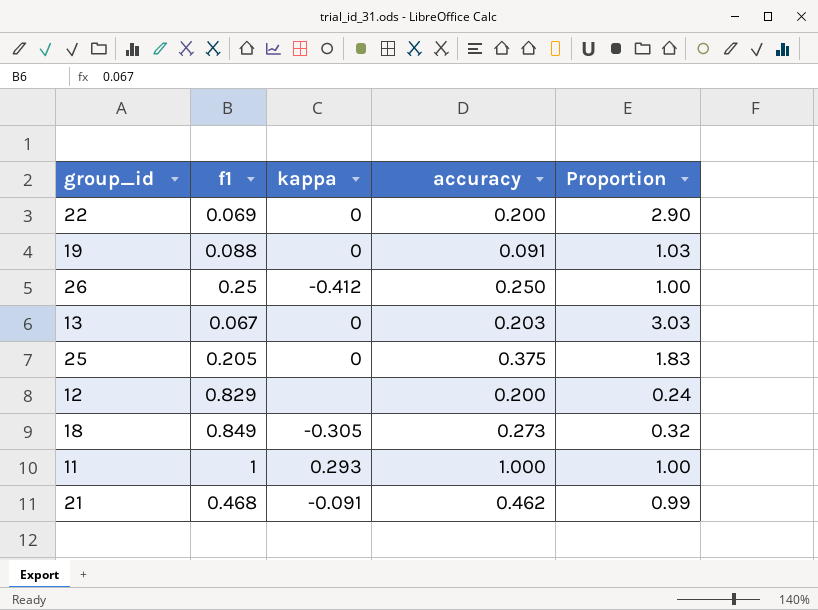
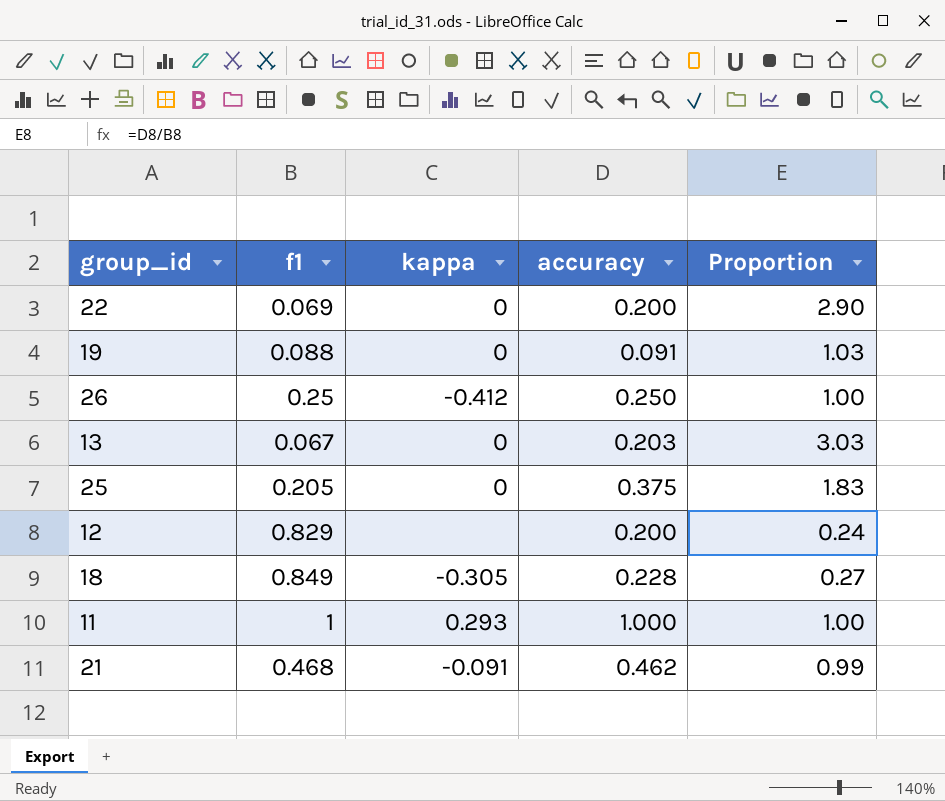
18 | accuracy: 0.273 -> 0.228
18 | Proportion: 0.32 -> 0.27

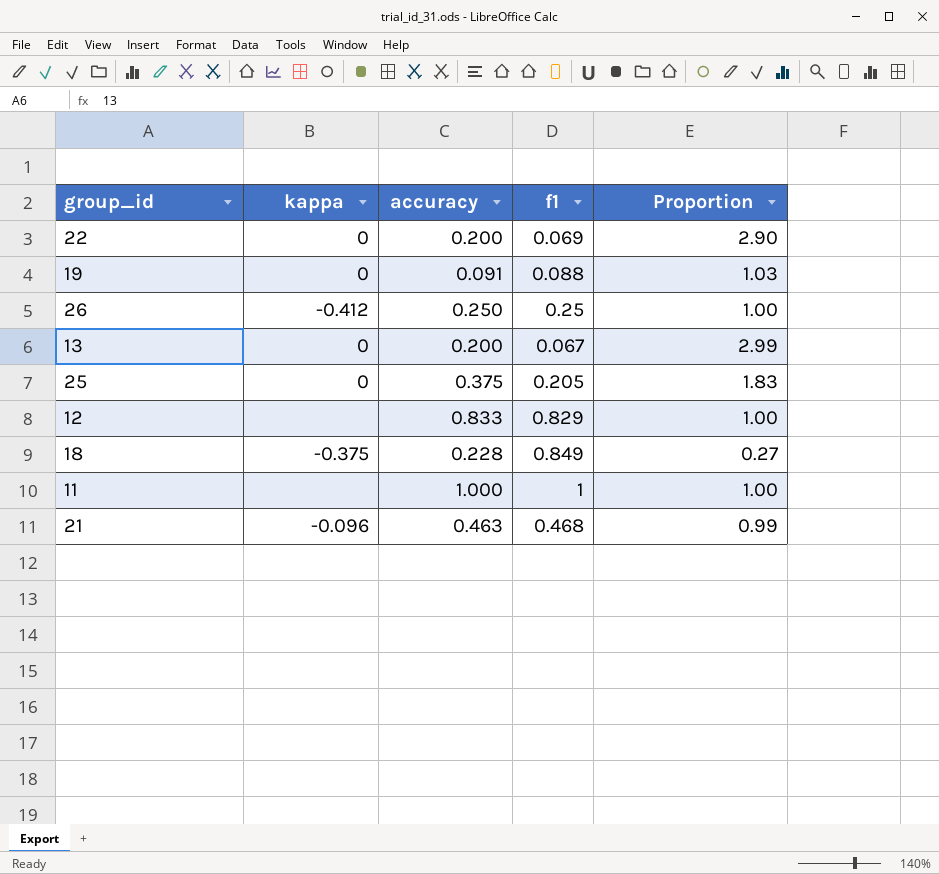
column f1 | position: 2 -> 4
13 | accuracy: 0.203 -> 0.200
13 | Proportion: 3.03 -> 2.99
12 | accuracy: 0.200 -> 0.833
12 | Proportion: 0.24 -> 1.00
18 | kappa: -0.305 -> -0.375
11 | kappa: 0.293 -> none
21 | kappa: -0.091 -> -0.096
21 | accuracy: 0.462 -> 0.463

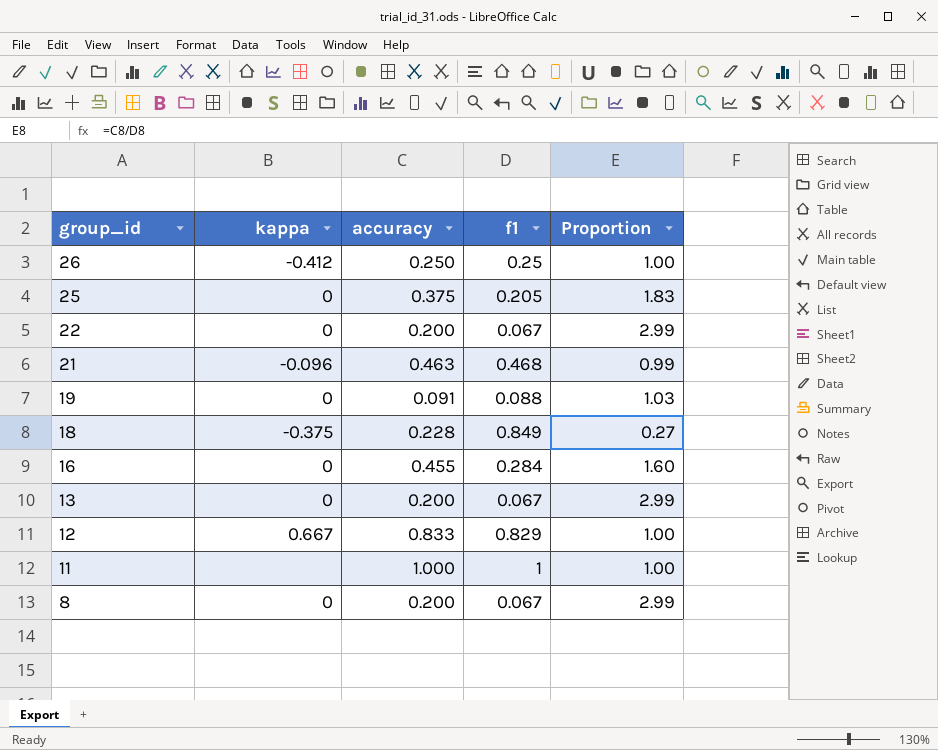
row order: none -> group_id descending
22 | f1: 0.069 -> 0.067
22 | Proportion: 2.90 -> 2.99
row 16: none -> 0 | 0.455 | 0.284 | 1.60
12 | kappa: none -> 0.667
row 8: none -> 0 | 0.200 | 0.067 | 2.99

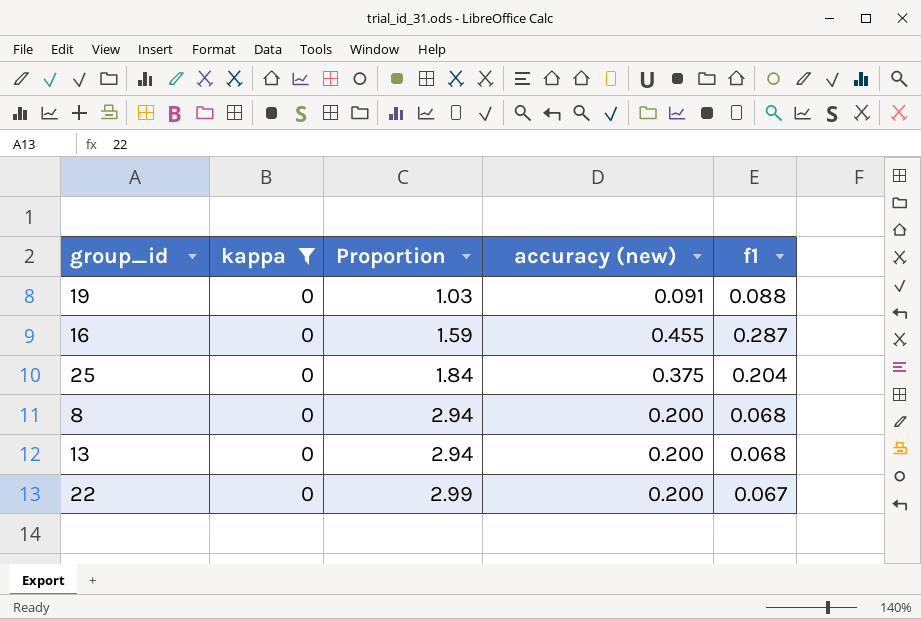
filter: none -> kappa = 0
row order: group_id descending -> Proportion ascending
column Proportion | position: 5 -> 3
column name: accuracy -> accuracy (new)
16 | Proportion: 1.60 -> 1.59
16 | f1: 0.284 -> 0.287
25 | Proportion: 1.83 -> 1.84
25 | f1: 0.205 -> 0.204
8 | Proportion: 2.99 -> 2.94
8 | f1: 0.067 -> 0.068
13 | Proportion: 2.99 -> 2.94
13 | f1: 0.067 -> 0.068

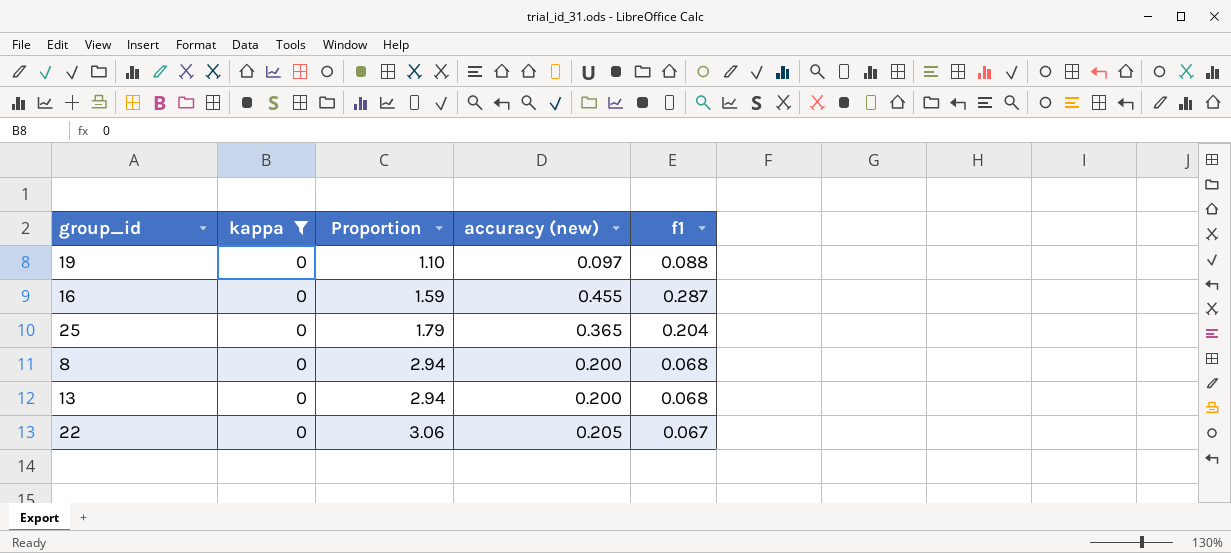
19 | Proportion: 1.03 -> 1.10
19 | accuracy (new): 0.091 -> 0.097
25 | Proportion: 1.84 -> 1.79
25 | accuracy (new): 0.375 -> 0.365
22 | Proportion: 2.99 -> 3.06
22 | accuracy (new): 0.200 -> 0.205

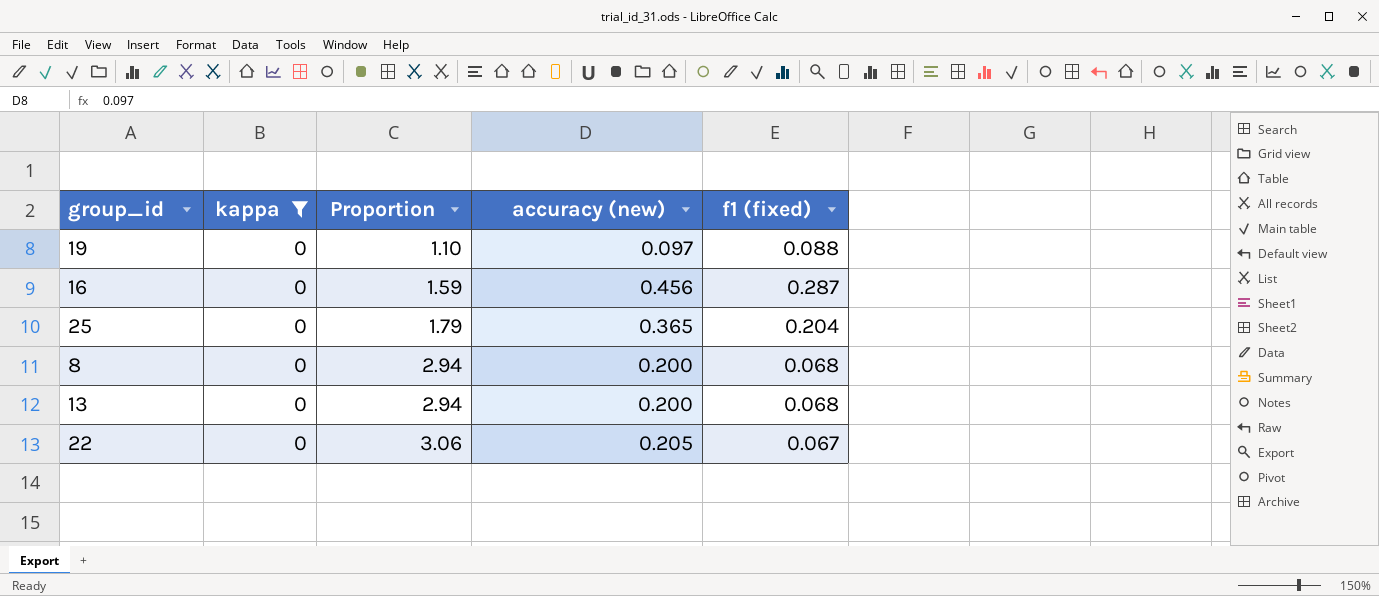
column name: f1 -> f1 (fixed)
16 | accuracy (new): 0.455 -> 0.456

